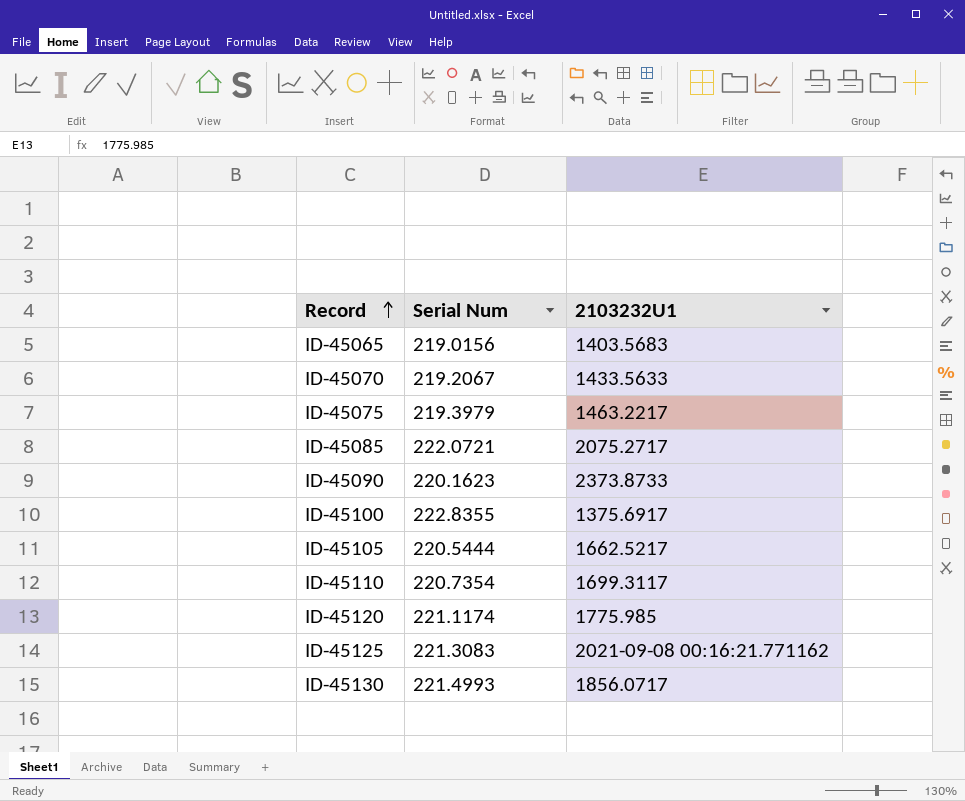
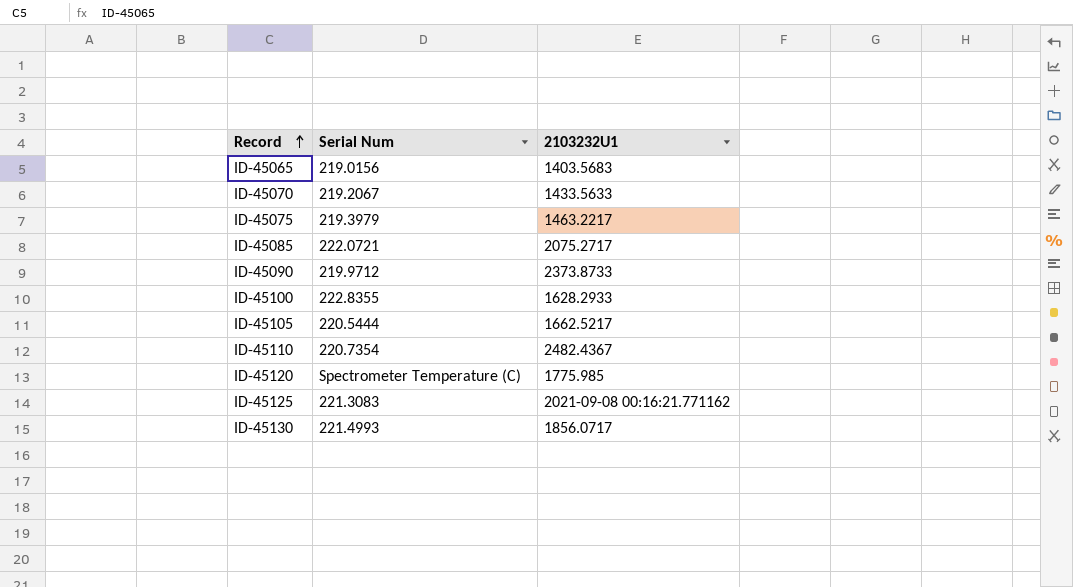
ID-45090 | Serial Num: 220.1623 -> 219.9712
ID-45100 | 2103232U1: 1375.6917 -> 1628.2933
ID-45110 | 2103232U1: 1699.3117 -> 2482.4367
ID-45120 | Serial Num: 221.1174 -> Spectrometer Temperature (C)

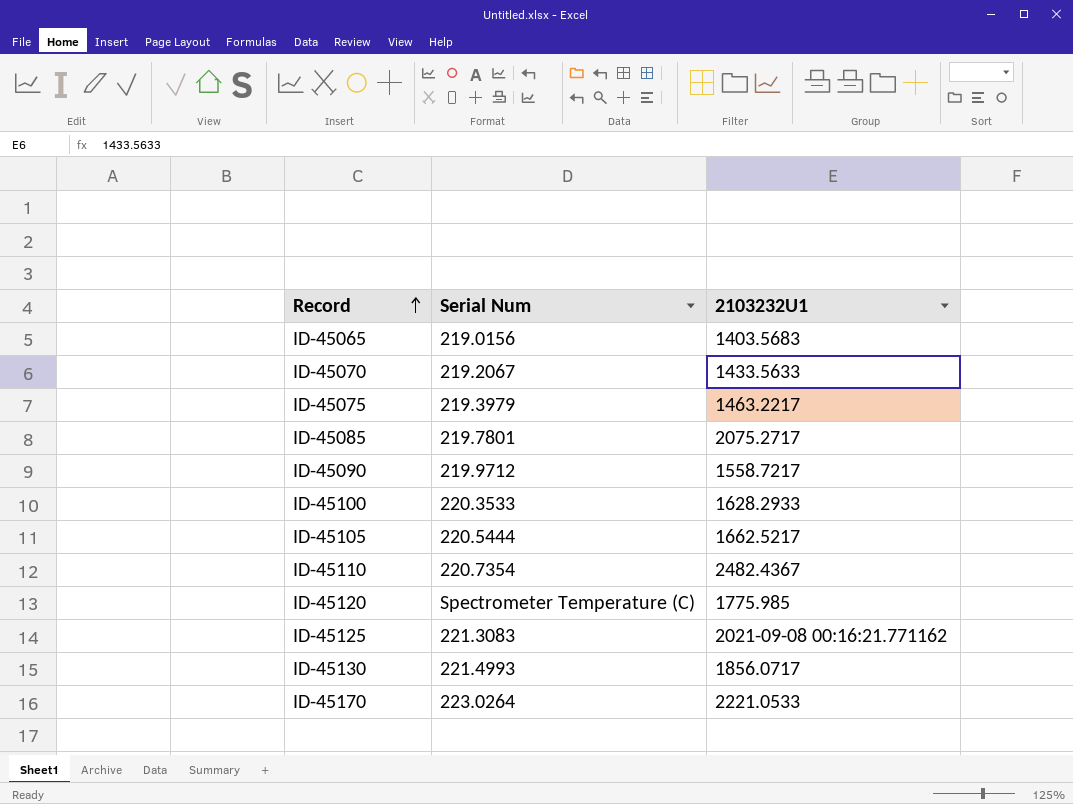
ID-45085 | Serial Num: 222.0721 -> 219.7801
ID-45090 | 2103232U1: 2373.8733 -> 1558.7217
ID-45100 | Serial Num: 222.8355 -> 220.3533
row ID-45170: none -> 223.0264 | 2221.0533

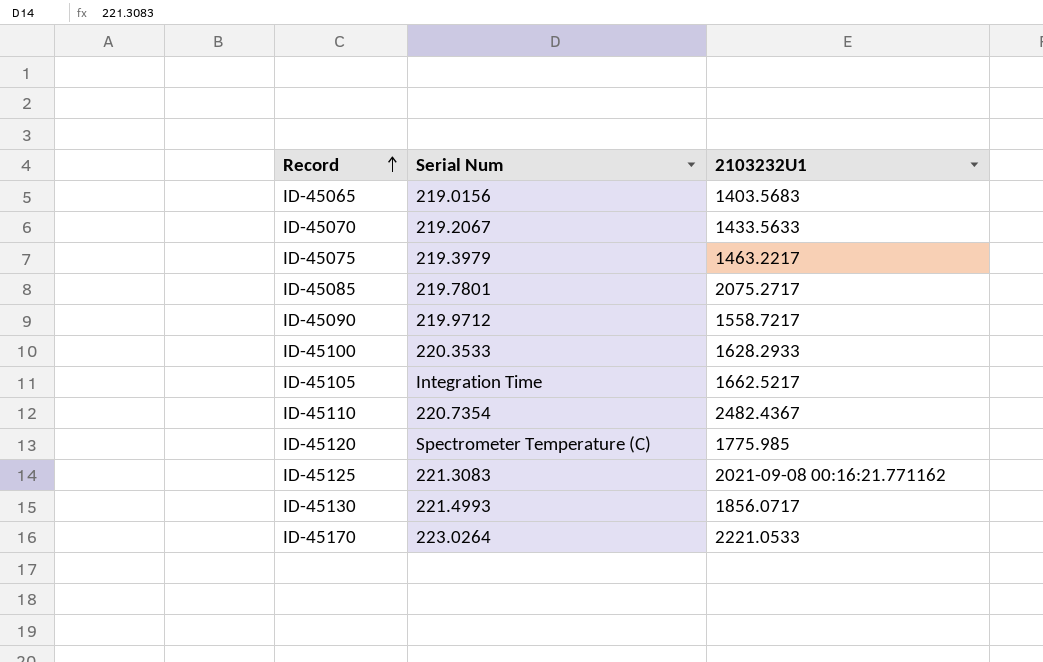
ID-45105 | Serial Num: 220.5444 -> Integration Time

